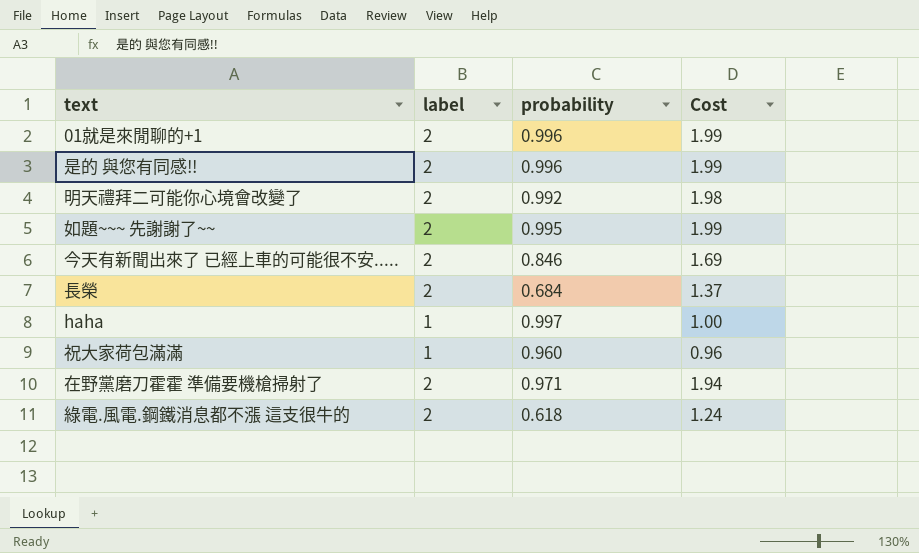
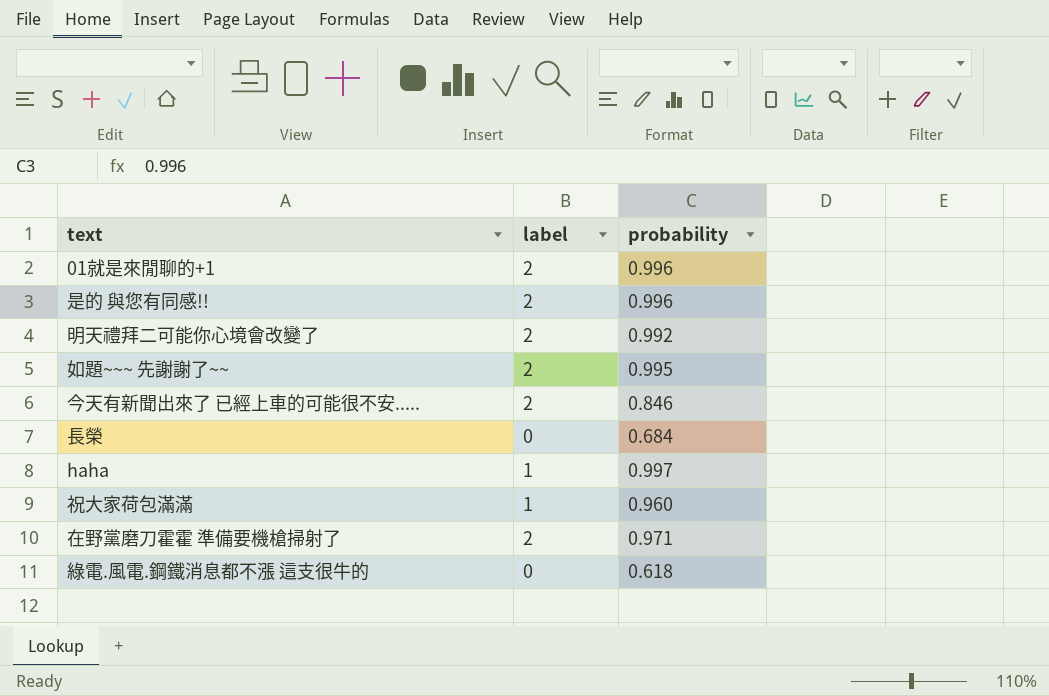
column Cost | formula: [label] * [probability] -> none
長榮 | label: 2 -> 0
綠電.風電.鋼鐵消息都不漲 這支很牛的 | label: 2 -> 0

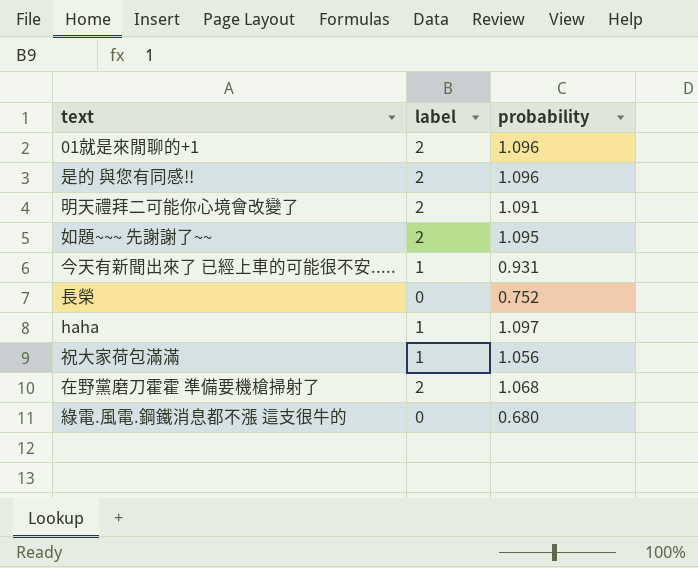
01就是來閒聊的+1 | probability: 0.996 -> 1.096
是的 與您有同感!! | probability: 0.996 -> 1.096
明天禮拜二可能你心境會改變了 | probability: 0.992 -> 1.091
如題~~~ 先謝謝了~~ | probability: 0.995 -> 1.095
今天有新聞出來了 已經上車的可能很不安..... | label: 2 -> 1
今天有新聞出來了 已經上車的可能很不安..... | probability: 0.846 -> 0.931
長榮 | probability: 0.684 -> 0.752
haha | probability: 0.997 -> 1.097
祝大家荷包滿滿 | probability: 0.960 -> 1.056
在野黨磨刀霍霍 準備要機槍掃射了 | probability: 0.971 -> 1.068
綠電.風電.鋼鐵消息都不漲 這支很牛的 | probability: 0.618 -> 0.680

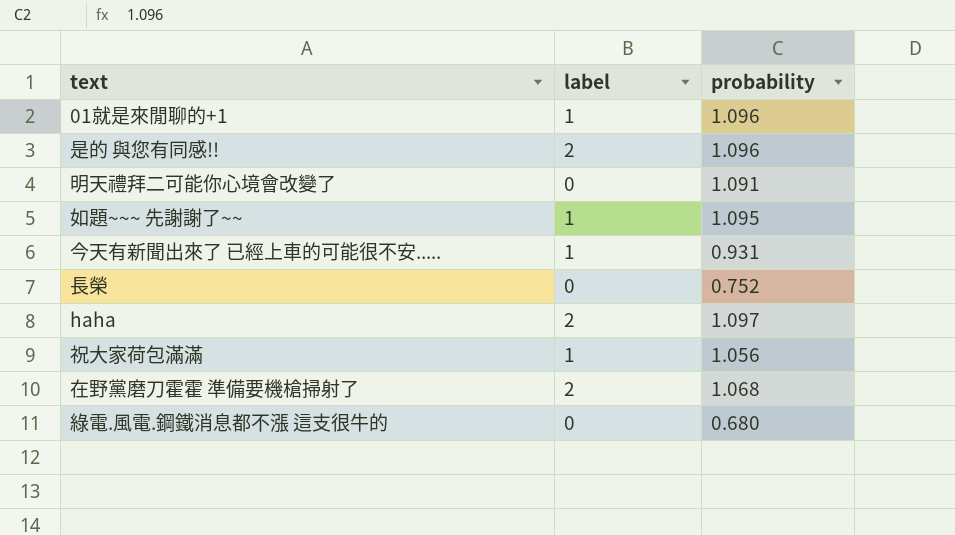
01就是來閒聊的+1 | label: 2 -> 1
明天禮拜二可能你心境會改變了 | label: 2 -> 0
如題~~~ 先謝謝了~~ | label: 2 -> 1
haha | label: 1 -> 2

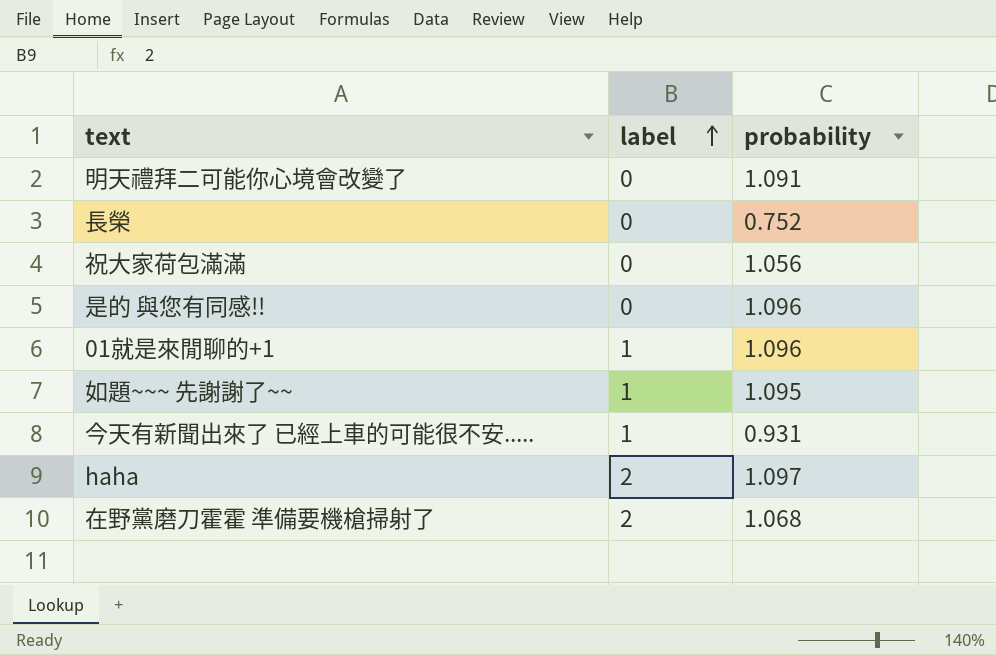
row order: none -> label ascending
row 綠電.風電.鋼鐵消息都不漲 這支很牛的: 0 | 0.680 -> none
祝大家荷包滿滿 | label: 1 -> 0
是的 與您有同感!! | label: 2 -> 0

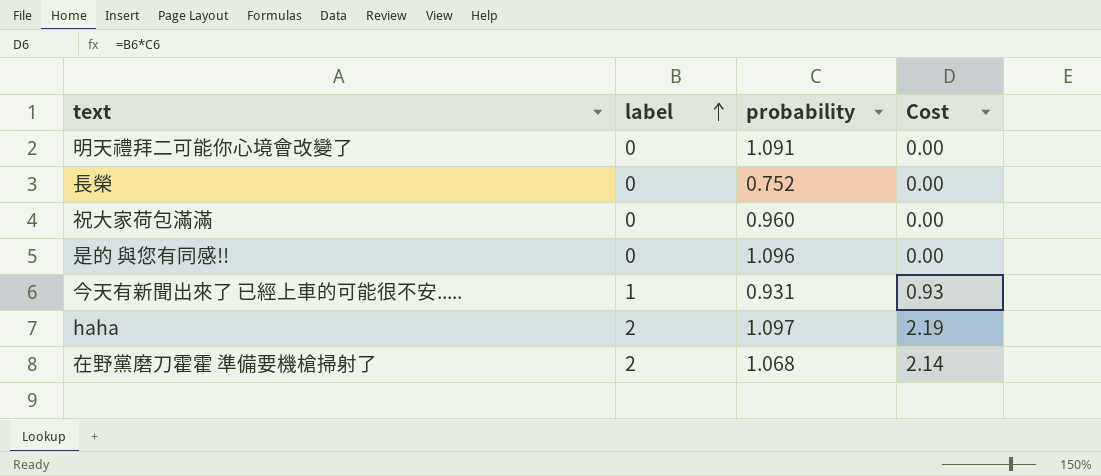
column Cost | formula: none -> [label] * [probability]
row 01就是來閒聊的+1: 1 | 1.096 -> none
row 如題~~~ 先謝謝了~~: 1 | 1.095 -> none
祝大家荷包滿滿 | probability: 1.056 -> 0.960

